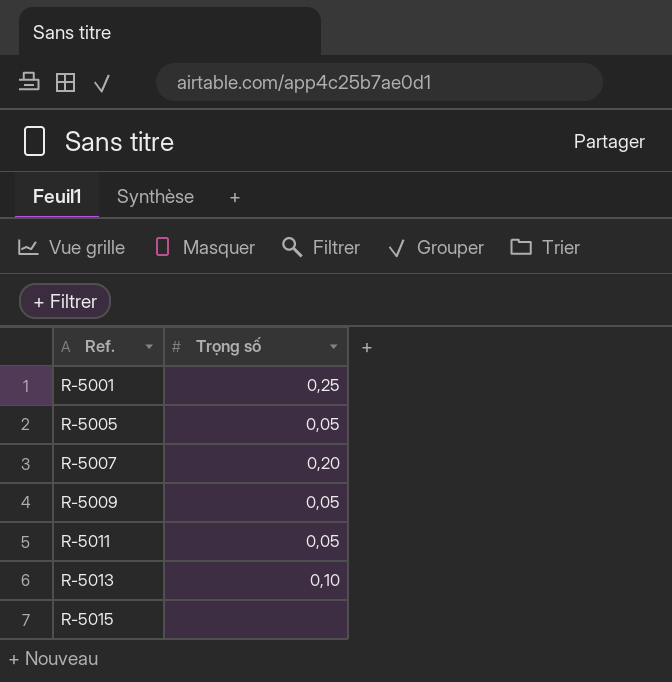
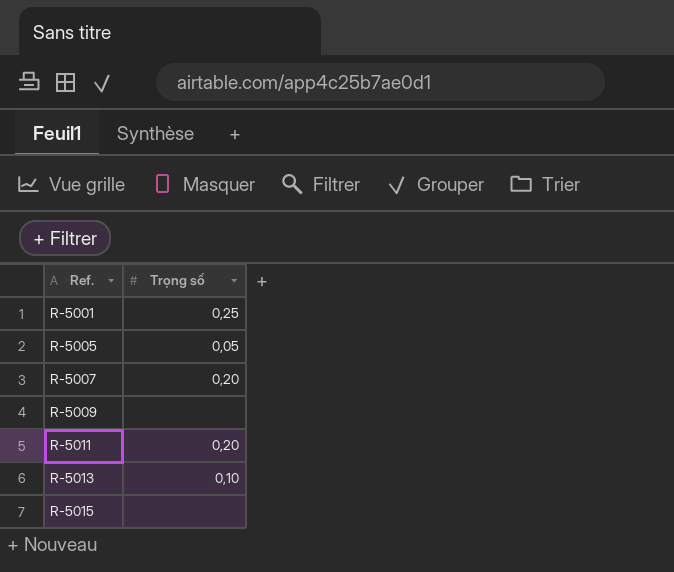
R-5009 | Trọng số: 0,05 -> none
R-5011 | Trọng số: 0,05 -> 0,20

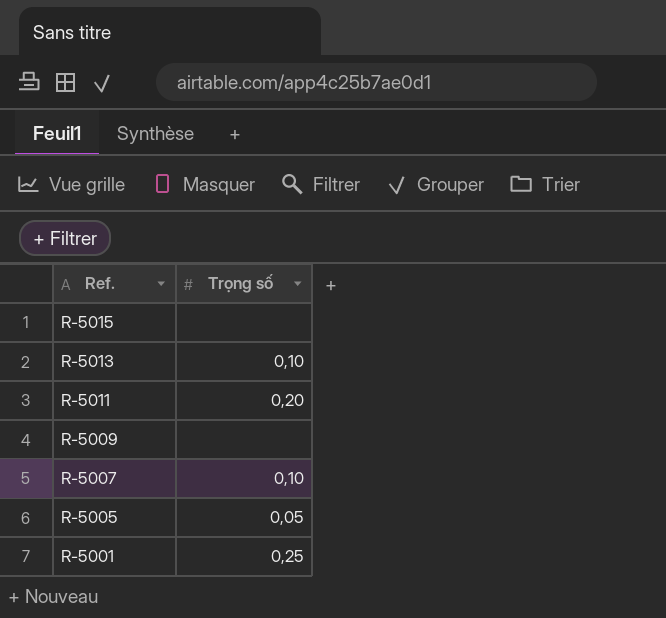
row order: Ref. ascending -> Ref. descending
R-5007 | Trọng số: 0,20 -> 0,10

